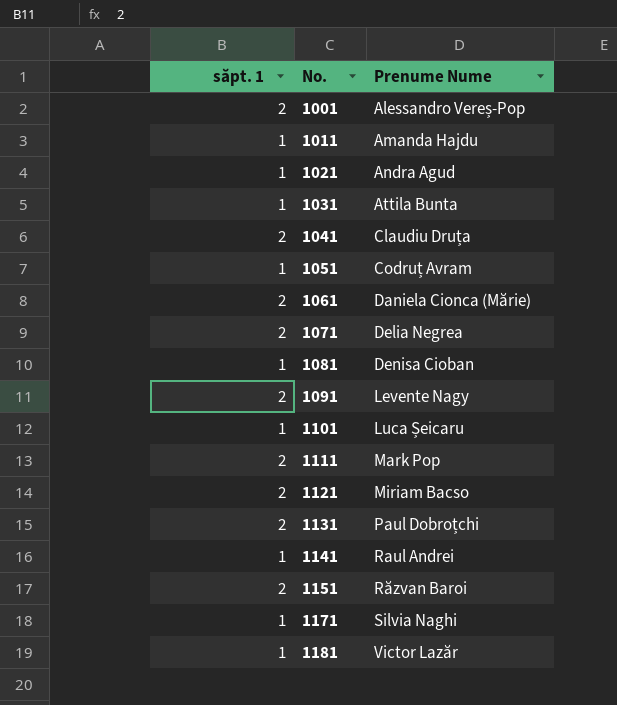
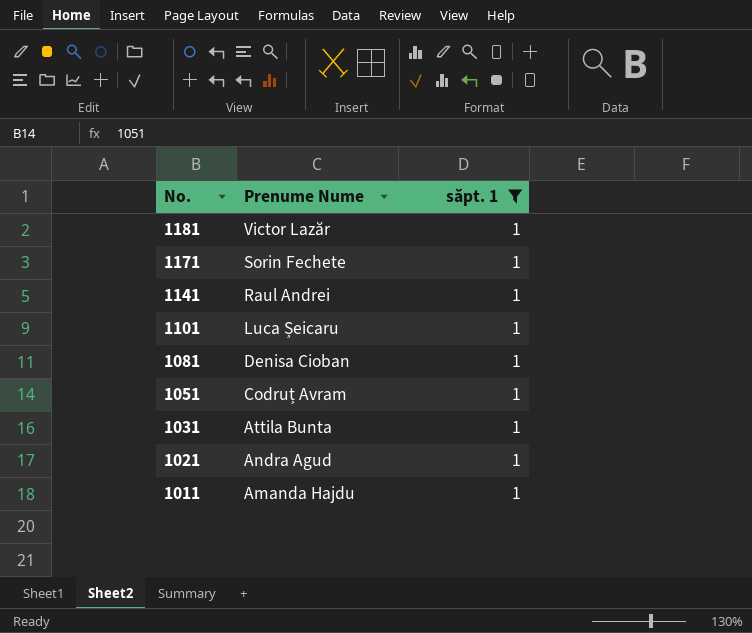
filter: none -> săpt. 1 = 1
row order: No. ascending -> No. descending
column săpt. 1 | position: 1 -> 3
1171 | Prenume Nume: Silvia Naghi -> Sorin Fechete

